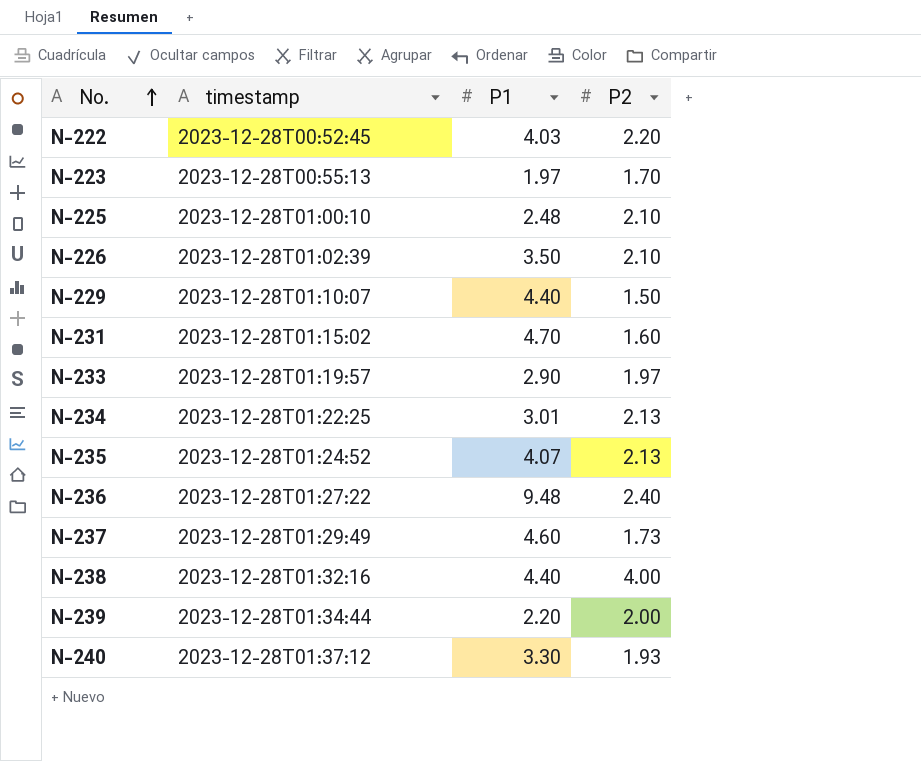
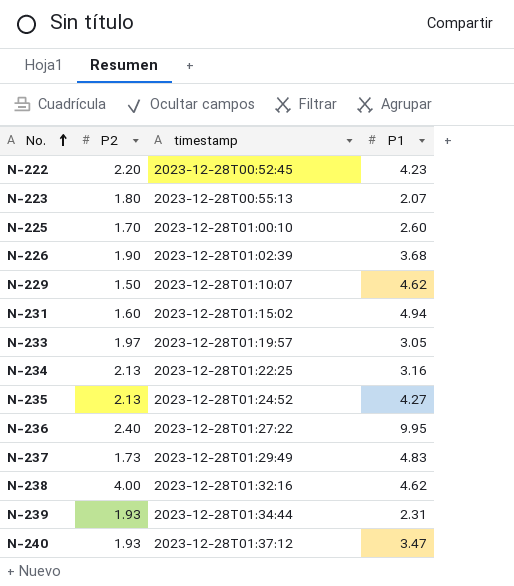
column P2 | position: 4 -> 2
N-222 | P1: 4.03 -> 4.23
N-223 | P2: 1.70 -> 1.80
N-223 | P1: 1.97 -> 2.07
N-225 | P2: 2.10 -> 1.70
N-225 | P1: 2.48 -> 2.60
N-226 | P2: 2.10 -> 1.90
N-226 | P1: 3.50 -> 3.68
N-229 | P1: 4.40 -> 4.62
N-231 | P1: 4.70 -> 4.94
N-233 | P1: 2.90 -> 3.05
N-234 | P1: 3.01 -> 3.16
N-235 | P1: 4.07 -> 4.27
N-236 | P1: 9.48 -> 9.95
N-237 | P1: 4.60 -> 4.83
N-238 | P1: 4.40 -> 4.62
N-239 | P2: 2.00 -> 1.93
N-239 | P1: 2.20 -> 2.31
N-240 | P1: 3.30 -> 3.47

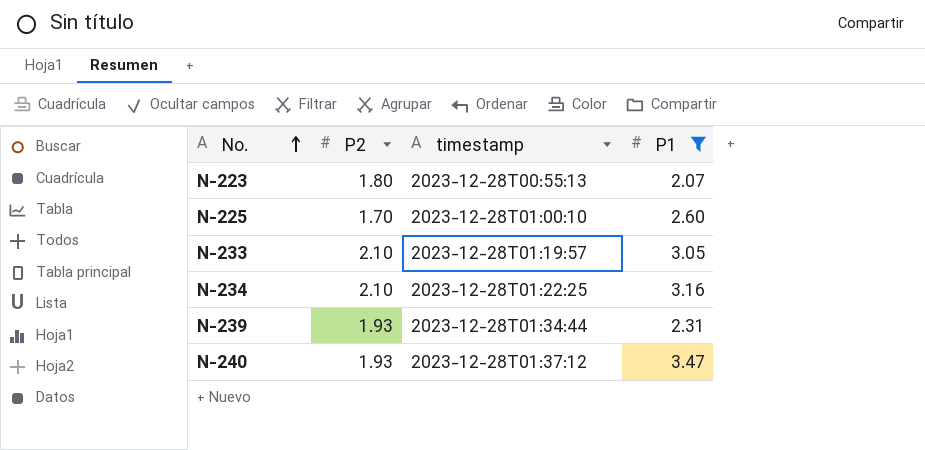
filter: none -> P1 <= 3.47
N-233 | P2: 1.97 -> 2.10
N-234 | P2: 2.13 -> 2.10

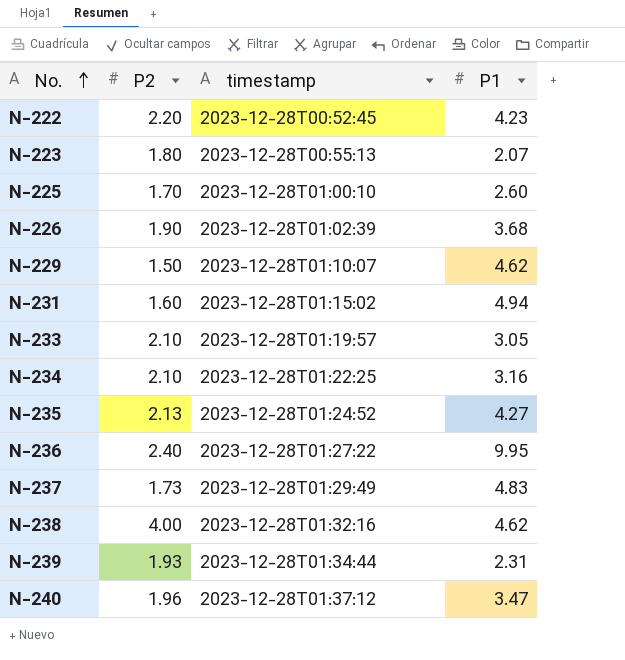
filter: P1 <= 3.47 -> none
N-240 | P2: 1.93 -> 1.96

